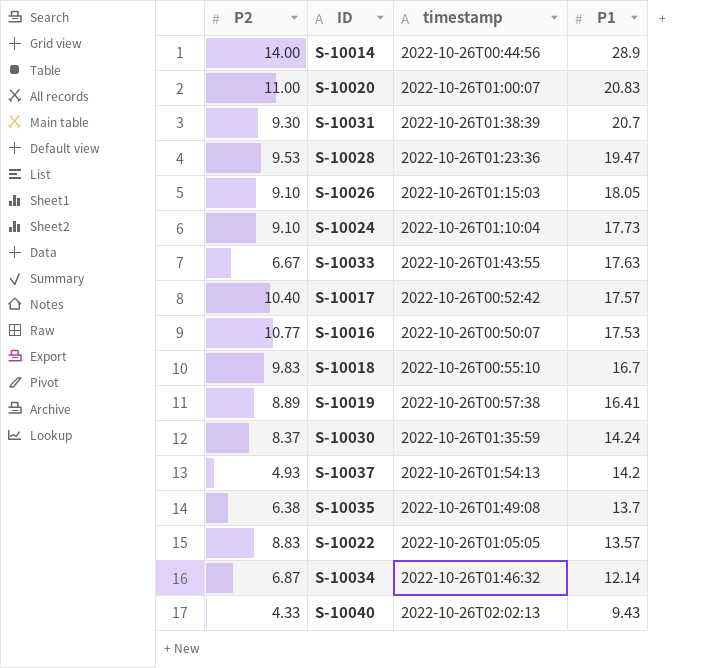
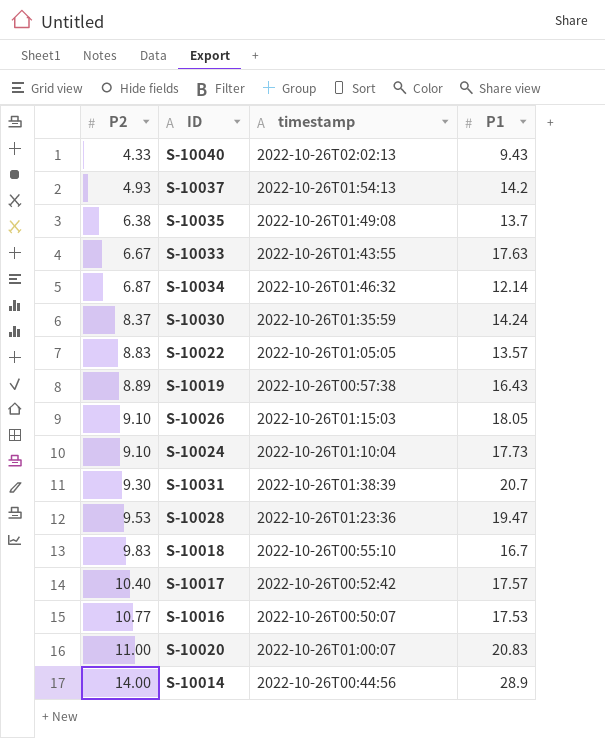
row order: P1 descending -> P2 ascending
S-10019 | P1: 16.41 -> 16.43

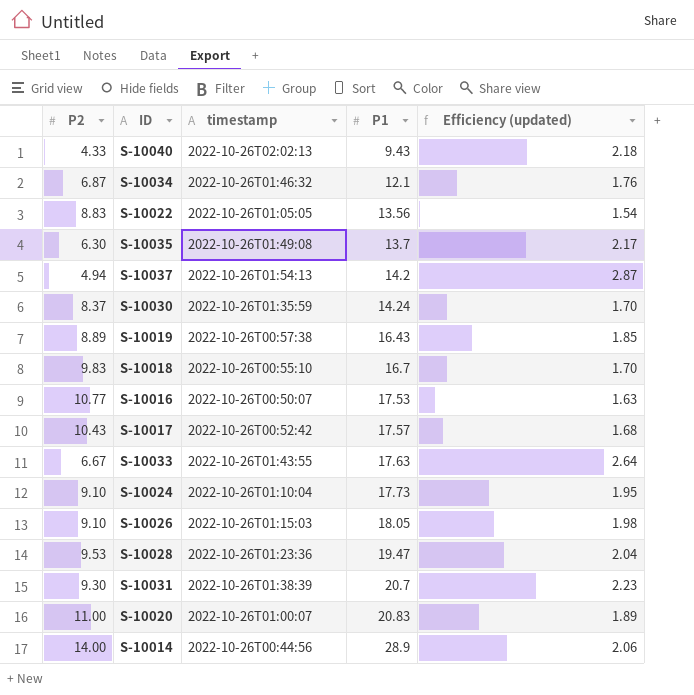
row order: P2 ascending -> P1 ascending
column Efficiency (updated) | formula: none -> [P1] / [P2]
S-10034 | P1: 12.14 -> 12.1
S-10022 | P1: 13.57 -> 13.56
S-10035 | P2: 6.38 -> 6.30
S-10037 | P2: 4.93 -> 4.94
S-10017 | P2: 10.40 -> 10.43

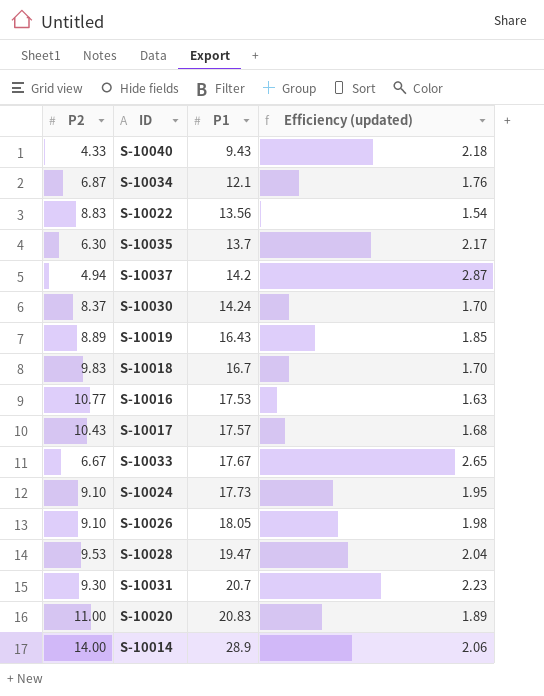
column timestamp | position: 3 -> none
S-10033 | P1: 17.63 -> 17.67
S-10033 | Efficiency (updated): 2.64 -> 2.65

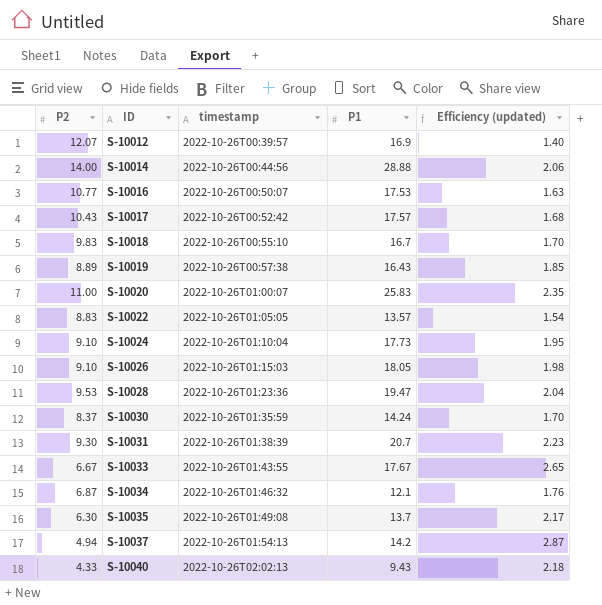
row order: P1 ascending -> ID ascending
column timestamp | position: none -> 3
row S-10012: none -> 12.07 | 2022-10-26T00:39:57 | 16.9 | 1.40
S-10014 | P1: 28.9 -> 28.88
S-10020 | P1: 20.83 -> 25.83
S-10020 | Efficiency (updated): 1.89 -> 2.35
S-10022 | P1: 13.56 -> 13.57

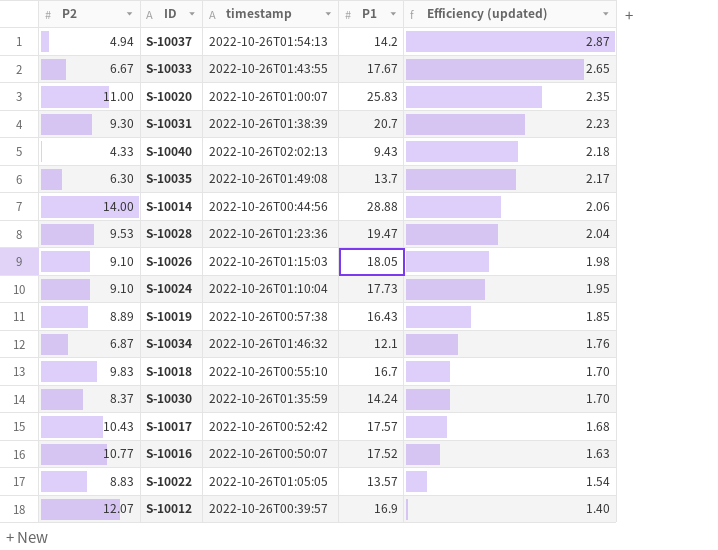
row order: ID ascending -> Efficiency (updated) descending
S-10016 | P1: 17.53 -> 17.52

